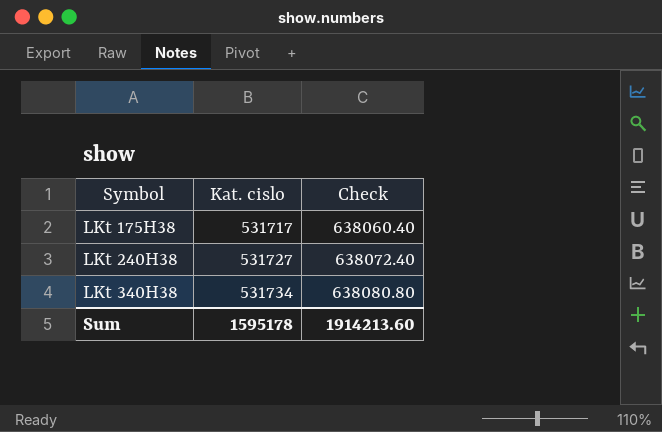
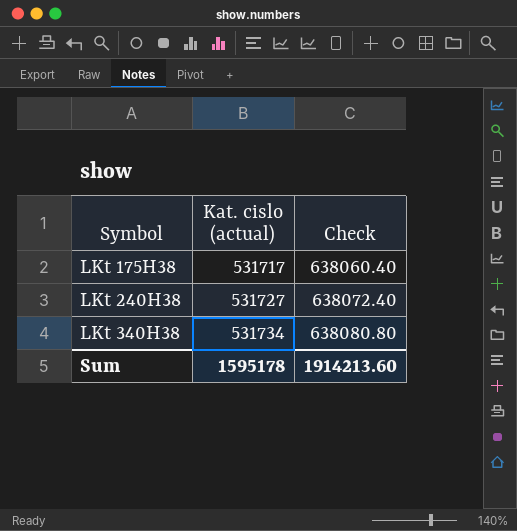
column name: Kat. cislo -> Kat. cislo (actual)

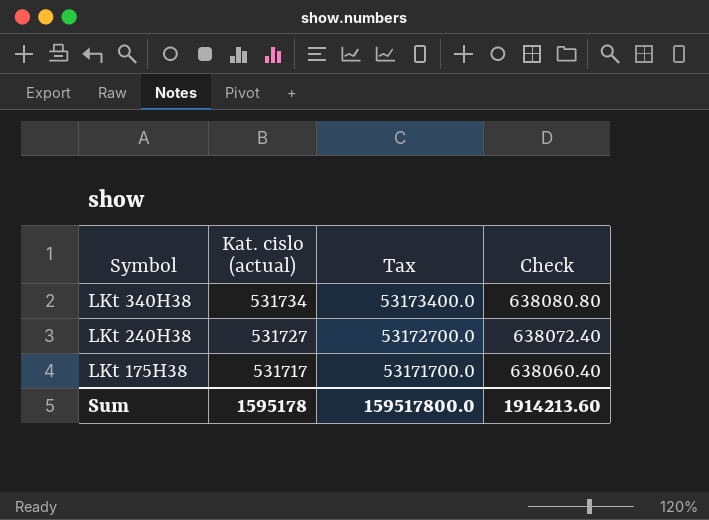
row order: Symbol ascending -> Symbol descending
column Tax | formula: none -> [Kat. cislo (actual)] * 100

